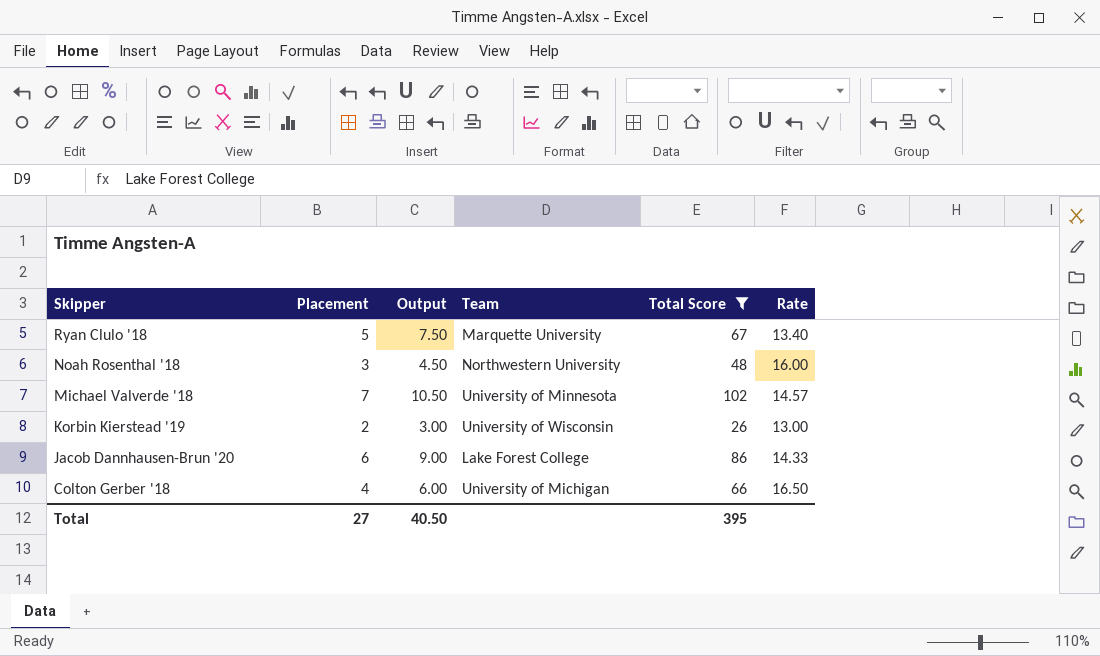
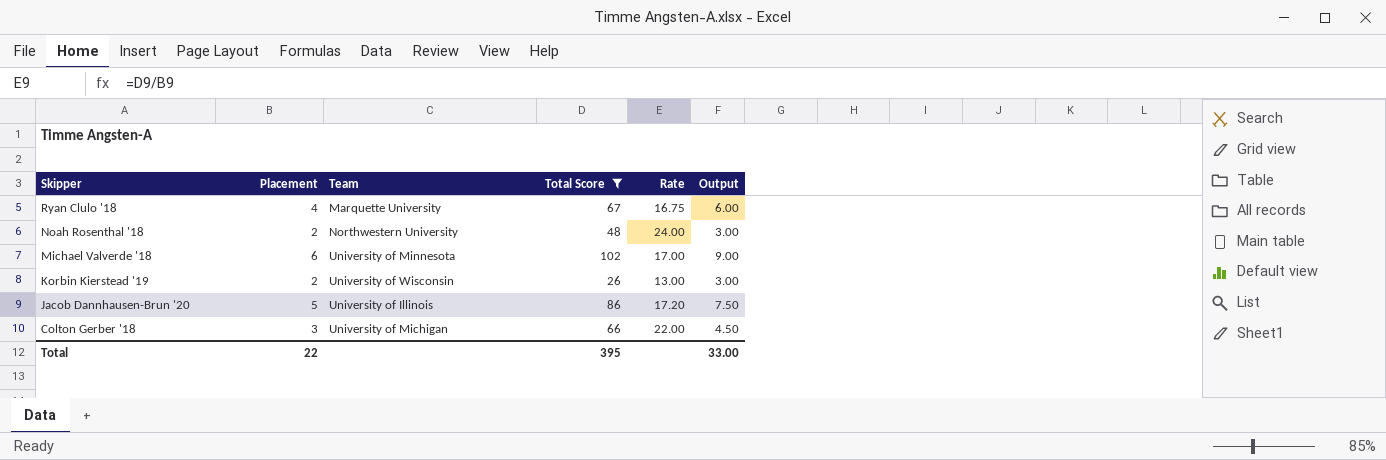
column Output | position: 3 -> 6
Ryan Clulo '18 | Placement: 5 -> 4
Ryan Clulo '18 | Rate: 13.40 -> 16.75
Ryan Clulo '18 | Output: 7.50 -> 6.00
Noah Rosenthal '18 | Placement: 3 -> 2
Noah Rosenthal '18 | Rate: 16.00 -> 24.00
Noah Rosenthal '18 | Output: 4.50 -> 3.00
Michael Valverde '18 | Placement: 7 -> 6
Michael Valverde '18 | Rate: 14.57 -> 17.00
Michael Valverde '18 | Output: 10.50 -> 9.00
Jacob Dannhausen-Brun '20 | Placement: 6 -> 5
Jacob Dannhausen-Brun '20 | Team: Lake Forest College -> University of Illinois
Jacob Dannhausen-Brun '20 | Rate: 14.33 -> 17.20
Jacob Dannhausen-Brun '20 | Output: 9.00 -> 7.50
Colton Gerber '18 | Placement: 4 -> 3
Colton Gerber '18 | Rate: 16.50 -> 22.00
Colton Gerber '18 | Output: 6.00 -> 4.50
Total | Placement: 27 -> 22
Total | Output: 40.50 -> 33.00

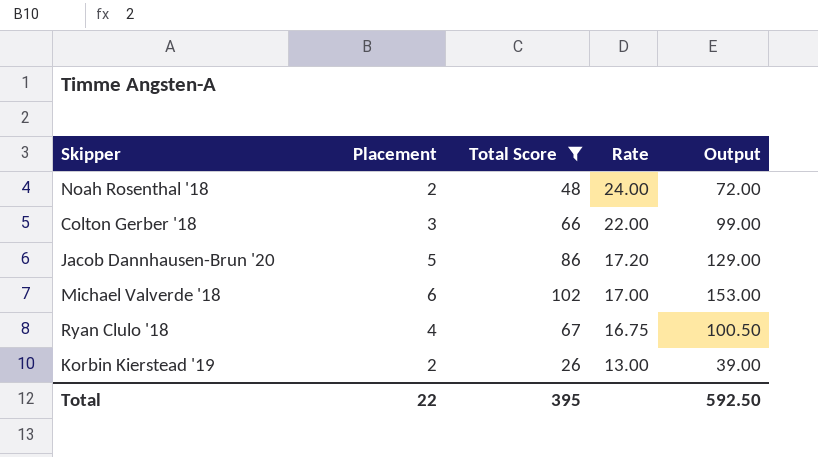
row order: Skipper descending -> Rate descending
column Team | position: 3 -> none
column Output | formula: [Placement] * 1.5 -> [Total Score] * 1.5
Total | Output: 33.00 -> 592.50

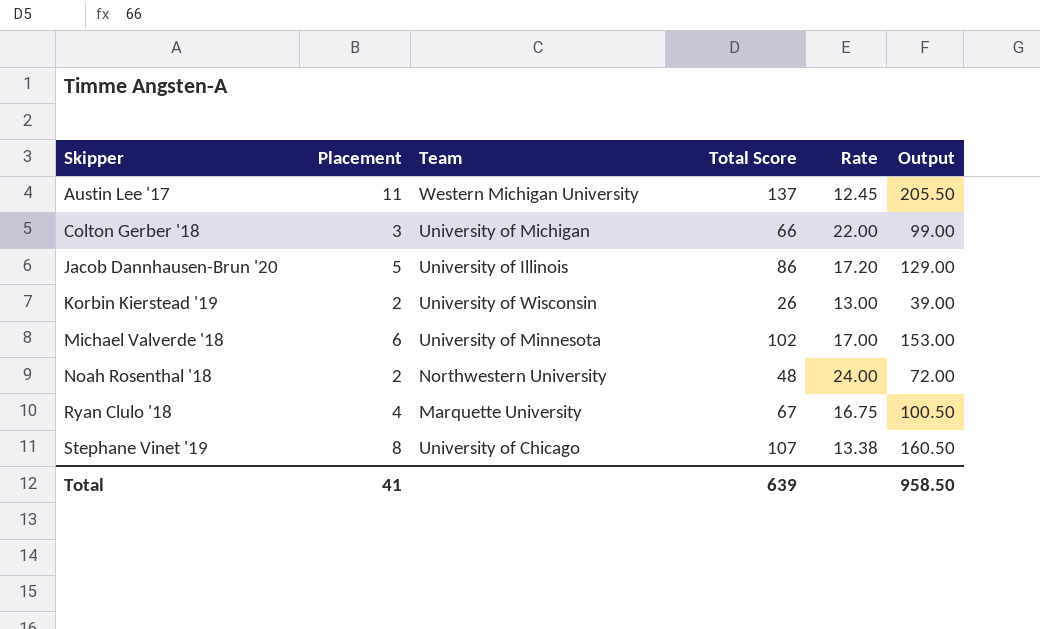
filter: Total Score <= 102 -> none
row order: Rate descending -> Skipper ascending
column Team | position: none -> 3
Total | Placement: 22 -> 41
Total | Total Score: 395 -> 639
Total | Output: 592.50 -> 958.50

